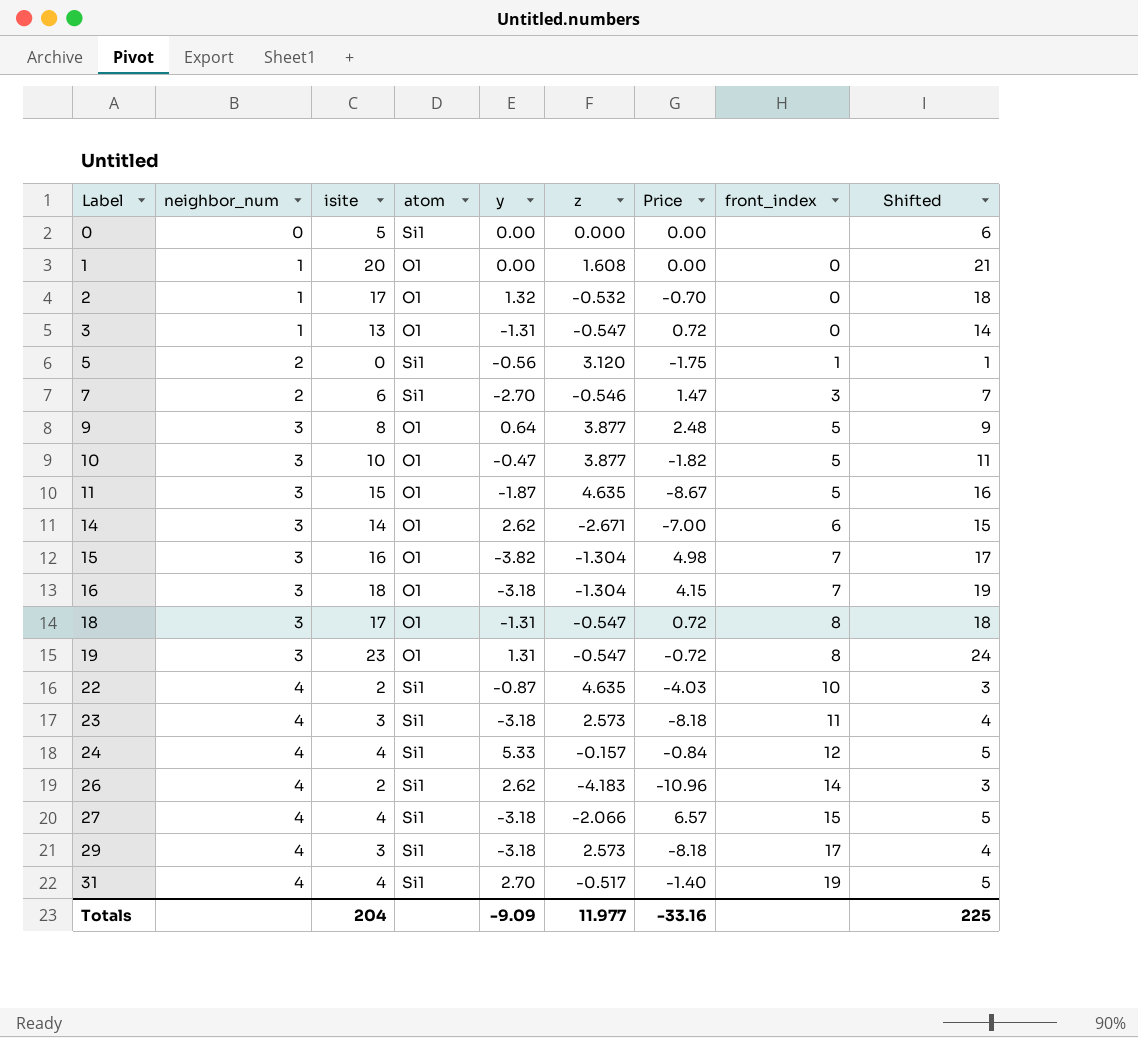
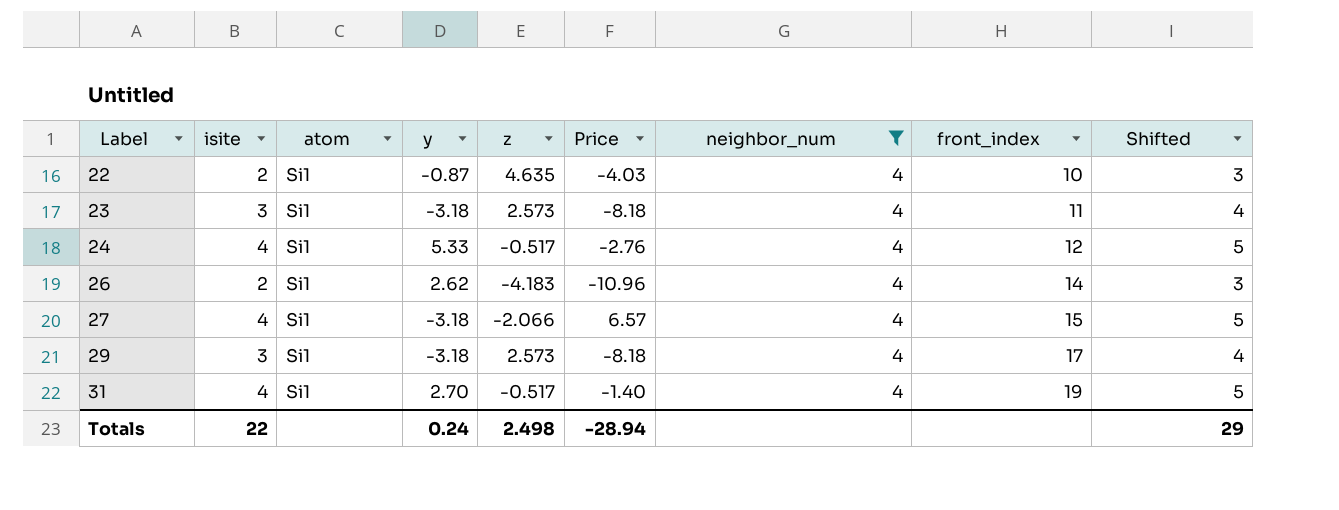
filter: none -> neighbor_num = 4
column neighbor_num | position: 2 -> 7
24 | z: -0.157 -> -0.517
24 | Price: -0.84 -> -2.76
Totals | isite: 204 -> 22
Totals | y: -9.09 -> 0.24
Totals | z: 11.977 -> 2.498
Totals | Price: -33.16 -> -28.94
Totals | Shifted: 225 -> 29

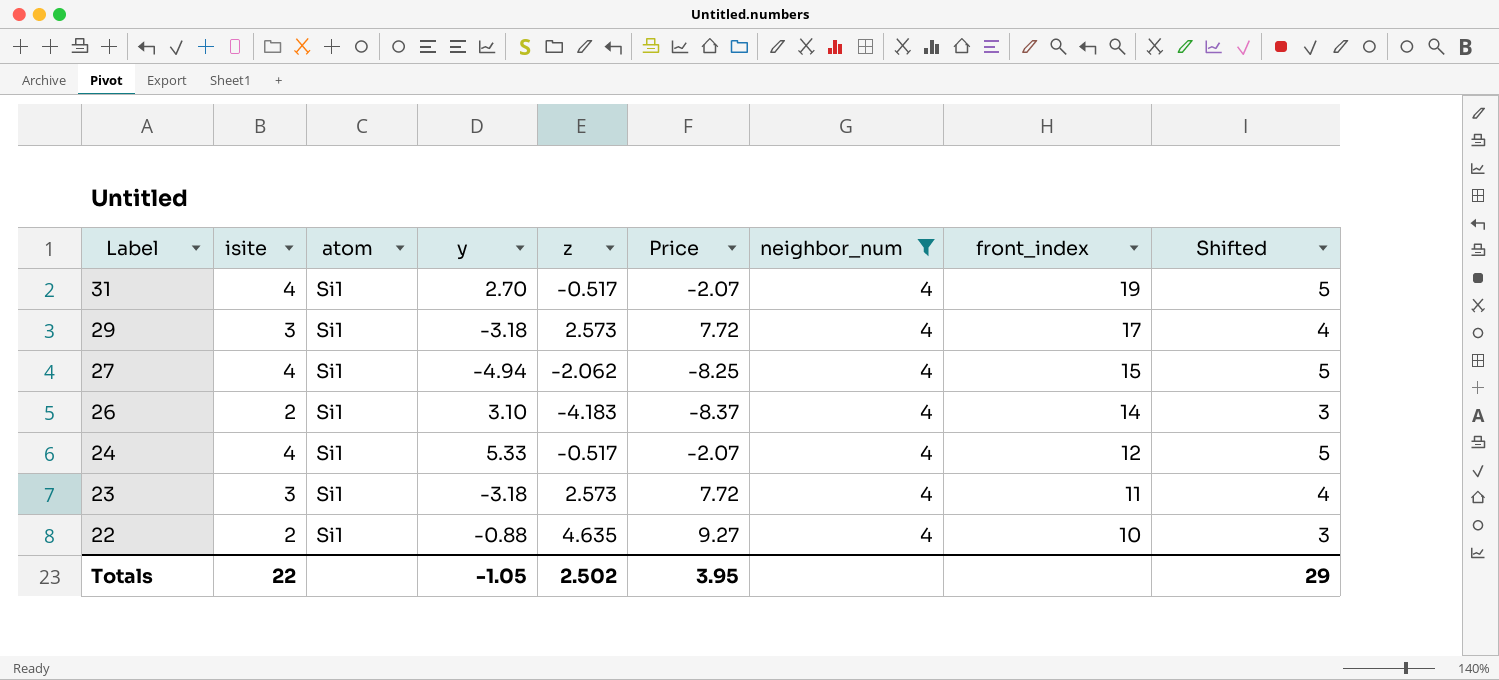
row order: Label ascending -> Label descending
column Price | formula: [y] * [z] -> [isite] * [z]
27 | y: -3.18 -> -4.94
27 | z: -2.066 -> -2.062
26 | y: 2.62 -> 3.10
22 | y: -0.87 -> -0.88
Totals | y: 0.24 -> -1.05
Totals | z: 2.498 -> 2.502
Totals | Price: -28.94 -> 3.95

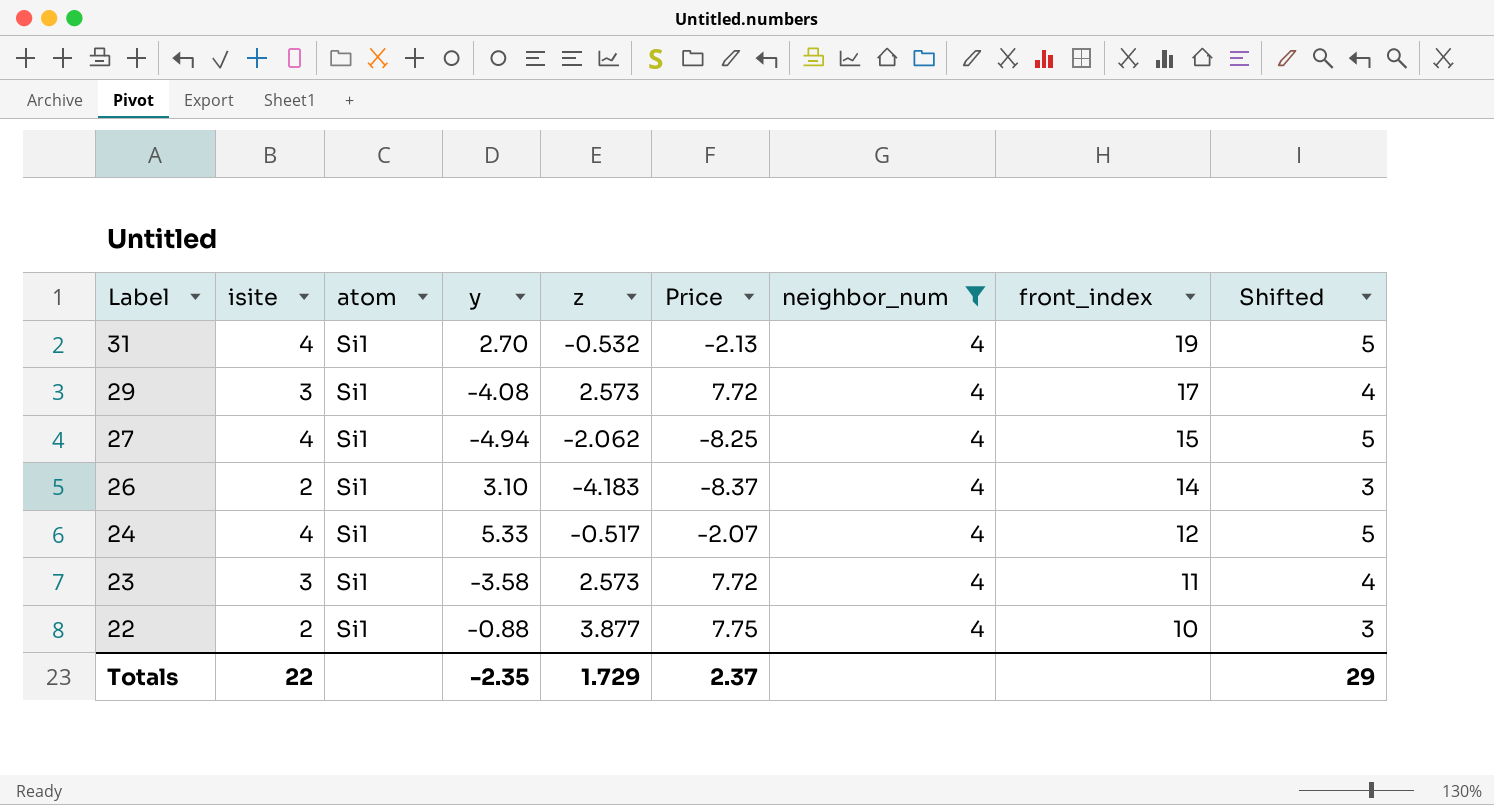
31 | z: -0.517 -> -0.532
31 | Price: -2.07 -> -2.13
29 | y: -3.18 -> -4.08
23 | y: -3.18 -> -3.58
22 | z: 4.635 -> 3.877
22 | Price: 9.27 -> 7.75
Totals | y: -1.05 -> -2.35
Totals | z: 2.502 -> 1.729
Totals | Price: 3.95 -> 2.37

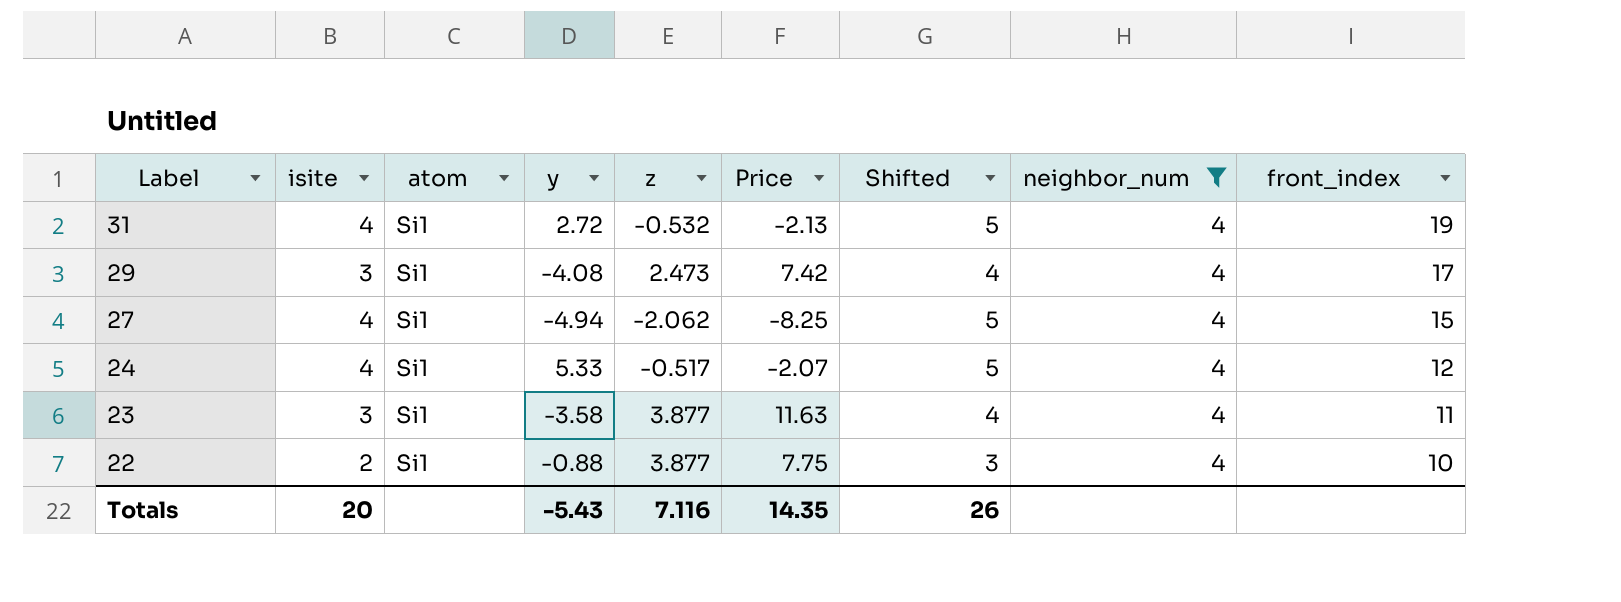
column Shifted | position: 9 -> 7
row 26: 2 | Si1 | 3.10 | -4.183 | -8.37 | 4 | 14 | 3 -> none
31 | y: 2.70 -> 2.72
29 | z: 2.573 -> 2.473
29 | Price: 7.72 -> 7.42
23 | z: 2.573 -> 3.877
23 | Price: 7.72 -> 11.63
Totals | isite: 22 -> 20
Totals | y: -2.35 -> -5.43
Totals | z: 1.729 -> 7.116
Totals | Price: 2.37 -> 14.35
Totals | Shifted: 29 -> 26

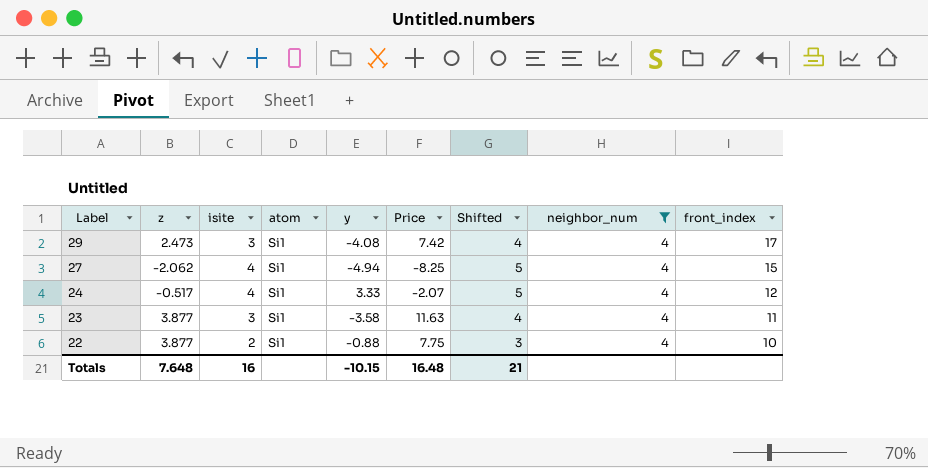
column z | position: 5 -> 2
row 31: 4 | Si1 | 2.72 | -0.532 | -2.13 | 5 | 4 | 19 -> none
24 | y: 5.33 -> 3.33
Totals | z: 7.116 -> 7.648
Totals | isite: 20 -> 16
Totals | y: -5.43 -> -10.15
Totals | Price: 14.35 -> 16.48
Totals | Shifted: 26 -> 21

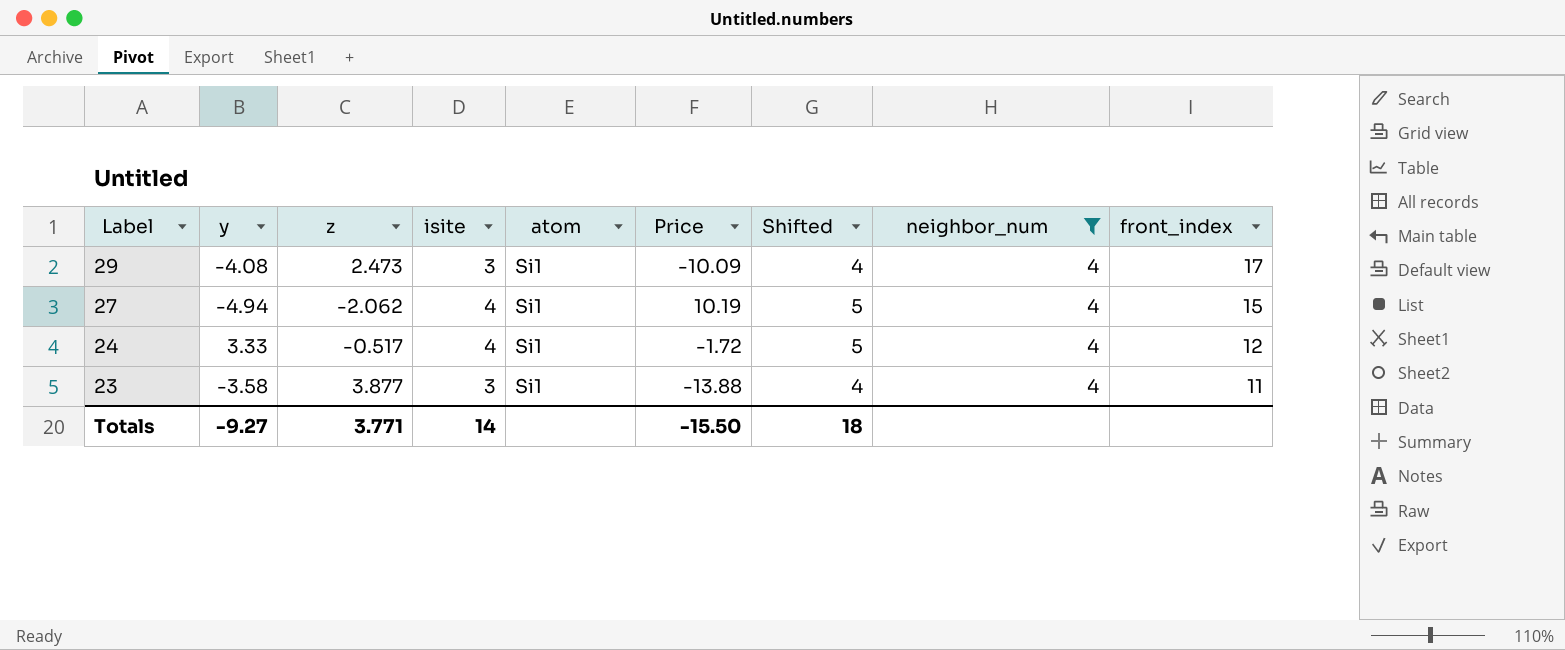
column y | position: 5 -> 2
column Price | formula: [z] * [isite] -> [y] * [z]
row 22: 3.877 | 2 | Si1 | -0.88 | 7.75 | 3 | 4 | 10 -> none
Totals | y: -10.15 -> -9.27
Totals | z: 7.648 -> 3.771
Totals | isite: 16 -> 14
Totals | Price: 16.48 -> -15.50
Totals | Shifted: 21 -> 18

